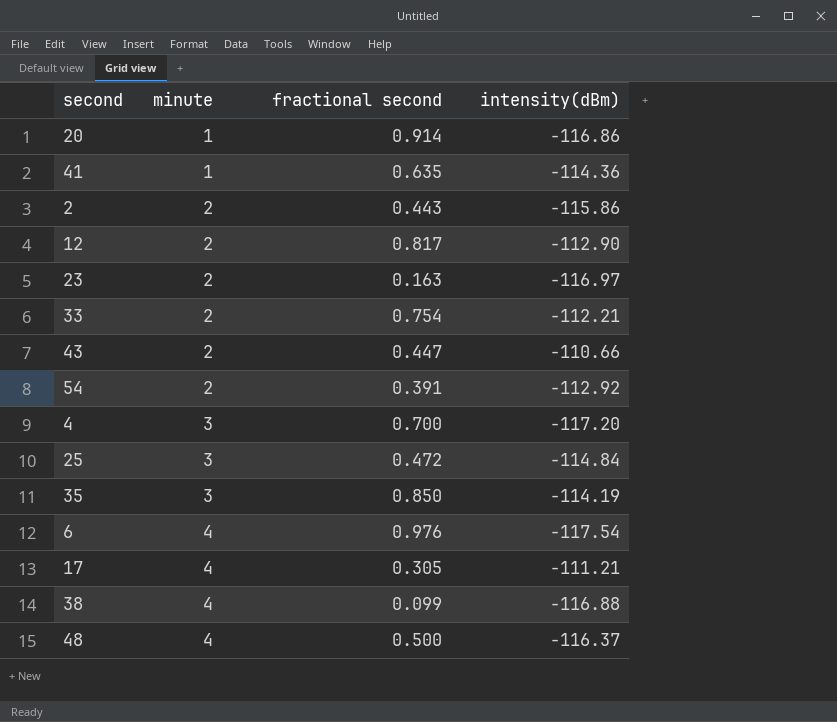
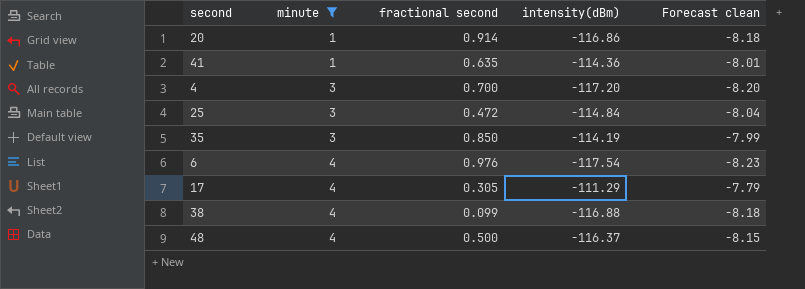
filter: none -> minute != 2
column Forecast clean | formula: none -> [intensity(dBm)] * 0.07
17 | intensity(dBm): -111.21 -> -111.29

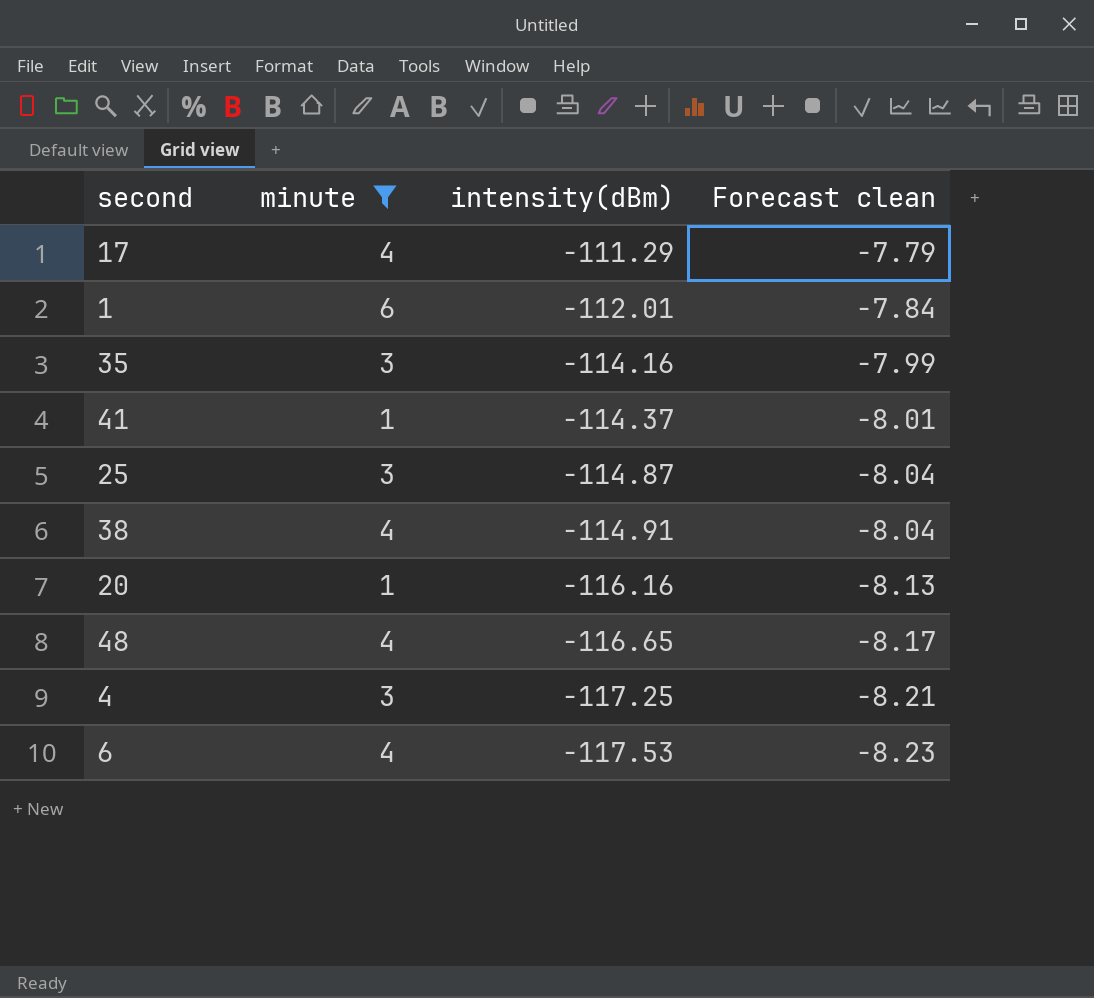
row order: minute ascending -> intensity(dBm) descending
column fractional second | position: 3 -> none
row 1: none -> 6 | -112.01 | -7.84
35 | intensity(dBm): -114.19 -> -114.16
41 | intensity(dBm): -114.36 -> -114.37
25 | intensity(dBm): -114.84 -> -114.87
38 | intensity(dBm): -116.88 -> -114.91
38 | Forecast clean: -8.18 -> -8.04
20 | intensity(dBm): -116.86 -> -116.16
20 | Forecast clean: -8.18 -> -8.13
48 | intensity(dBm): -116.37 -> -116.65
48 | Forecast clean: -8.15 -> -8.17
4 | intensity(dBm): -117.20 -> -117.25
4 | Forecast clean: -8.20 -> -8.21
6 | intensity(dBm): -117.54 -> -117.53

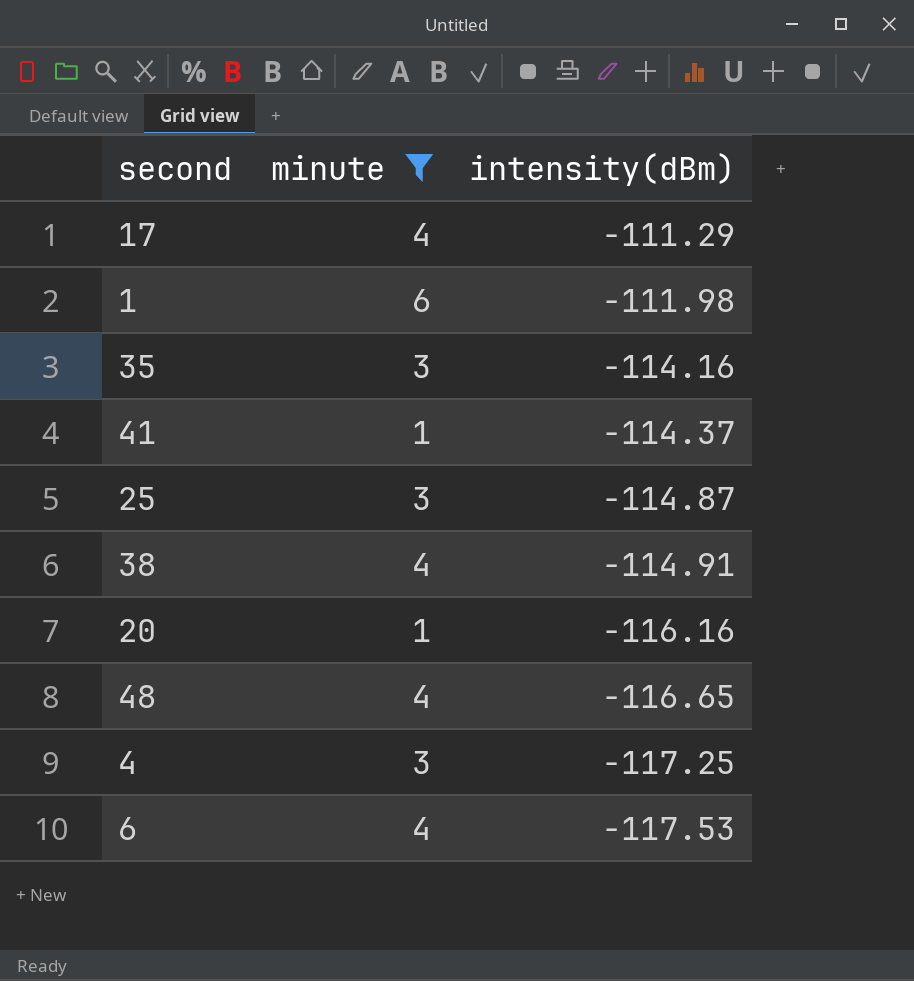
column Forecast clean | formula: [intensity(dBm)] * 0.07 -> none
1 | intensity(dBm): -112.01 -> -111.98

